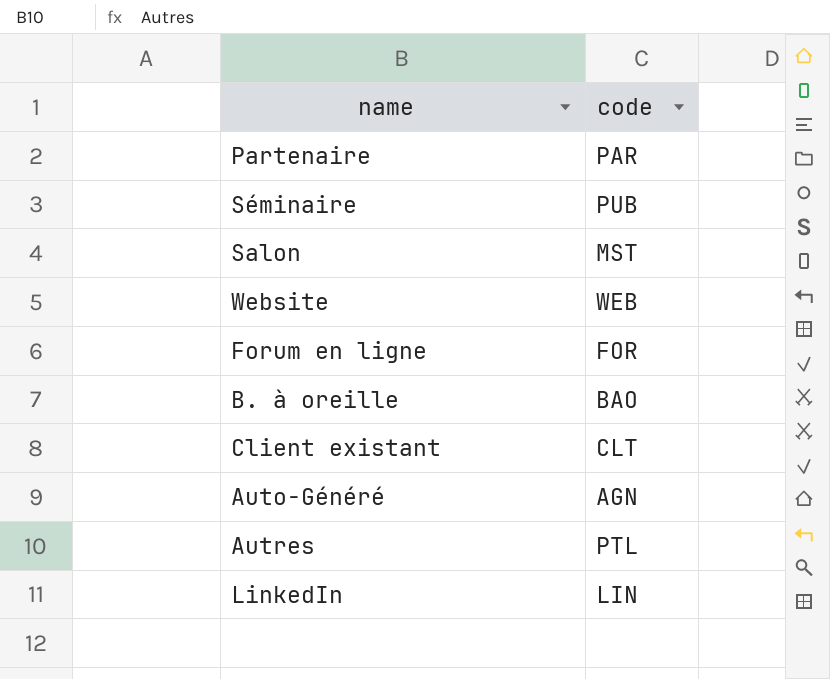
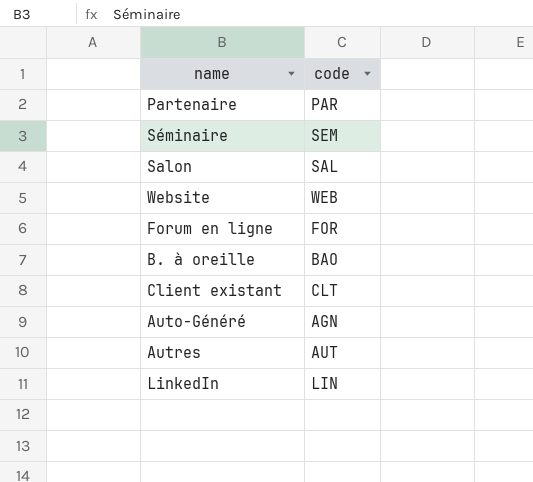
Séminaire | code: PUB -> SEM
Salon | code: MST -> SAL
Autres | code: PTL -> AUT

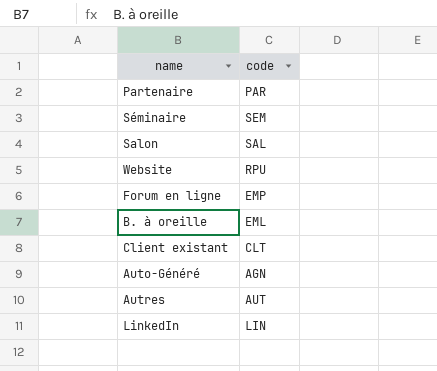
Website | code: WEB -> RPU
Forum en ligne | code: FOR -> EMP
B. à oreille | code: BAO -> EML

